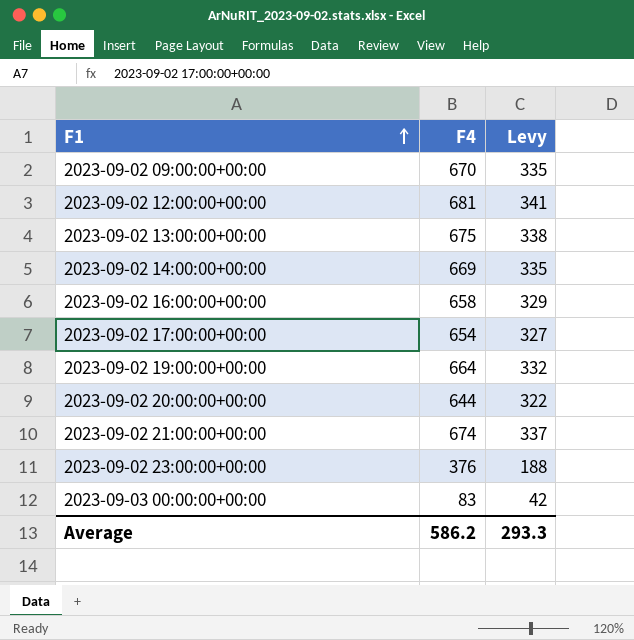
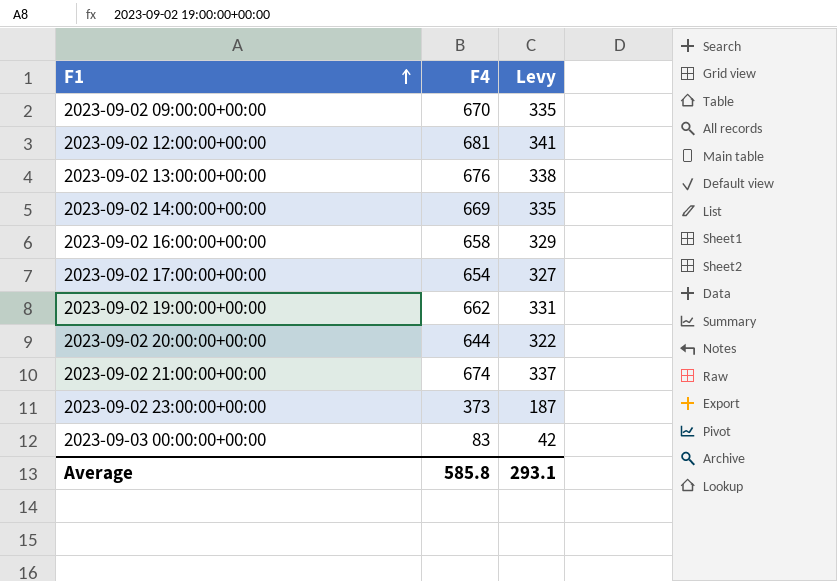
2023-09-02 13:00:00+00:00 | F4: 675 -> 676
2023-09-02 19:00:00+00:00 | F4: 664 -> 662
2023-09-02 19:00:00+00:00 | Levy: 332 -> 331
2023-09-02 23:00:00+00:00 | F4: 376 -> 373
2023-09-02 23:00:00+00:00 | Levy: 188 -> 187
Average | F4: 586.2 -> 585.8
Average | Levy: 293.3 -> 293.1

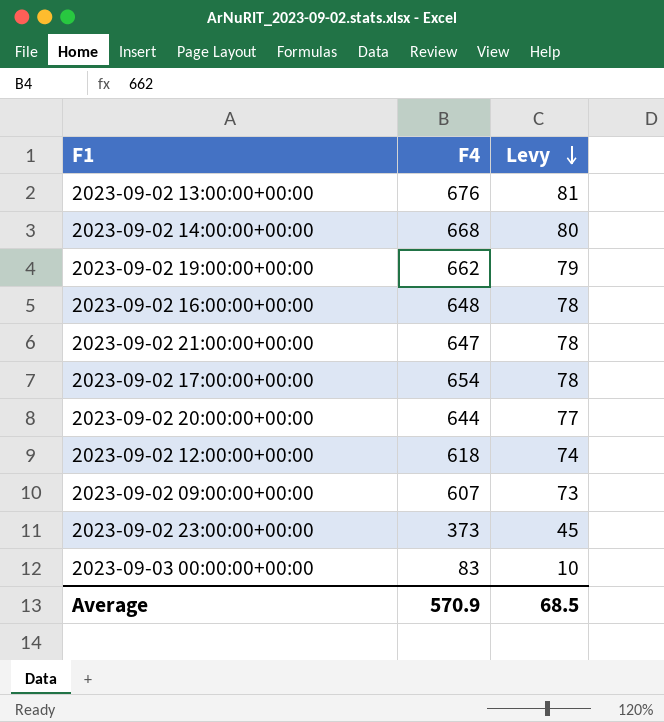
row order: F1 ascending -> Levy descending
column Levy | formula: [F4] * 0.5 -> [F4] * 0.12
2023-09-02 14:00:00+00:00 | F4: 669 -> 668
2023-09-02 16:00:00+00:00 | F4: 658 -> 648
2023-09-02 21:00:00+00:00 | F4: 674 -> 647
2023-09-02 12:00:00+00:00 | F4: 681 -> 618
2023-09-02 09:00:00+00:00 | F4: 670 -> 607
Average | F4: 585.8 -> 570.9
Average | Levy: 293.1 -> 68.5

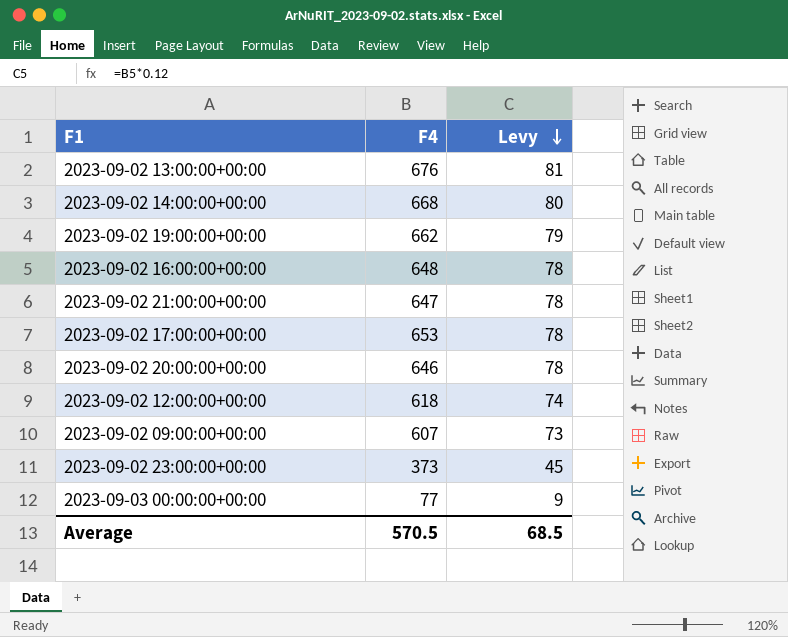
2023-09-02 17:00:00+00:00 | F4: 654 -> 653
2023-09-02 20:00:00+00:00 | F4: 644 -> 646
2023-09-02 20:00:00+00:00 | Levy: 77 -> 78
2023-09-03 00:00:00+00:00 | F4: 83 -> 77
2023-09-03 00:00:00+00:00 | Levy: 10 -> 9
Average | F4: 570.9 -> 570.5

